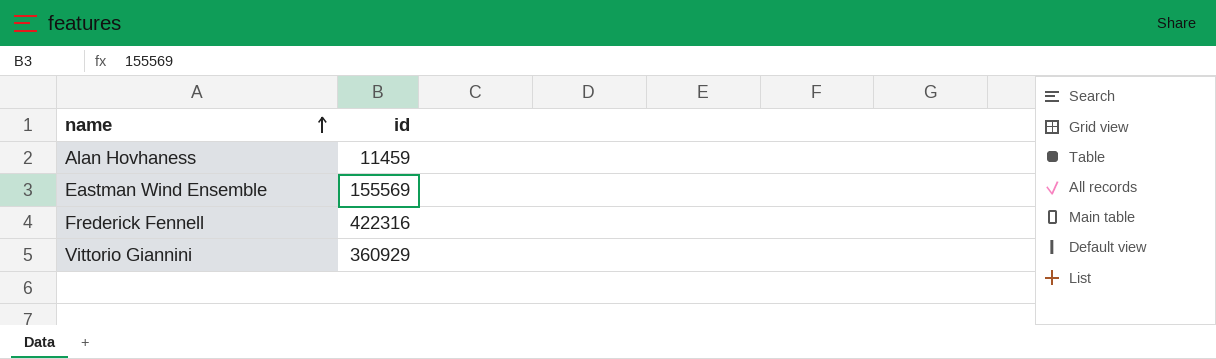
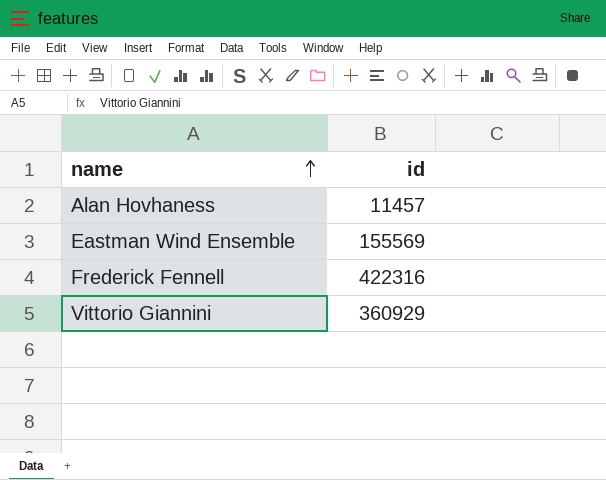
Alan Hovhaness | id: 11459 -> 11457

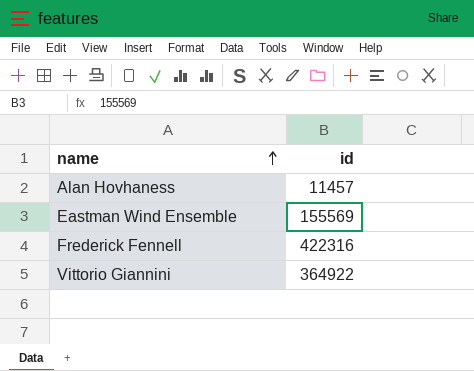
Vittorio Giannini | id: 360929 -> 364922

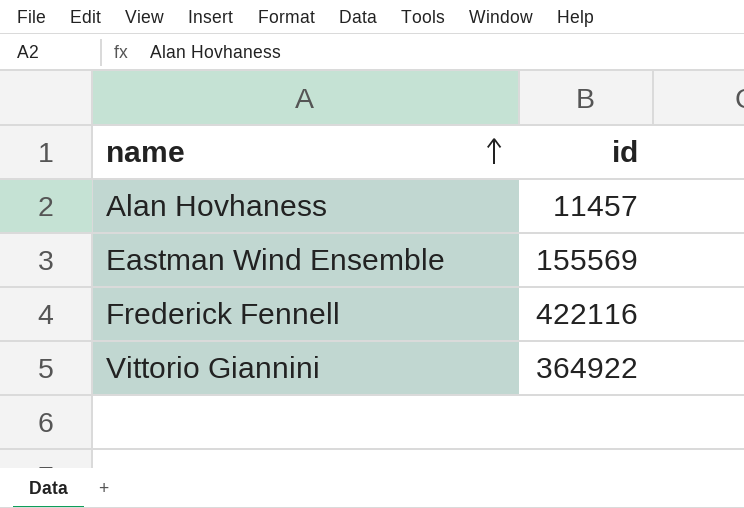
Frederick Fennell | id: 422316 -> 422116

